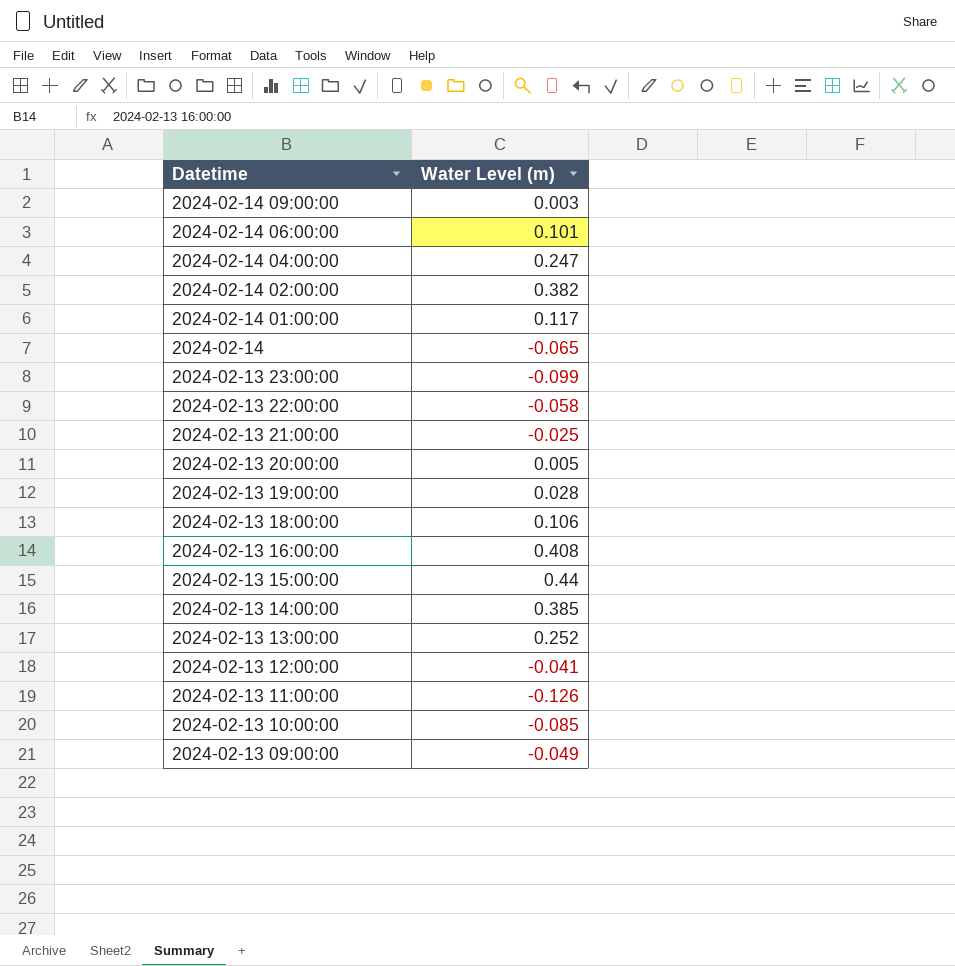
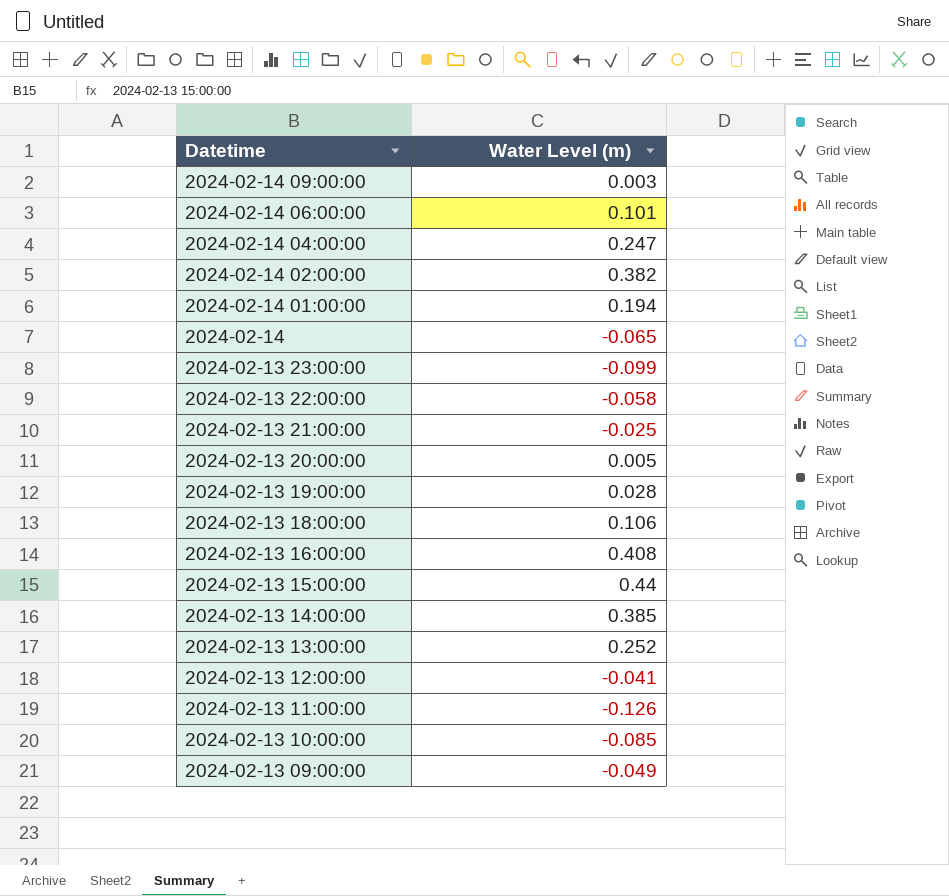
2024-02-14 01:00:00 | Water Level (m): 0.117 -> 0.194

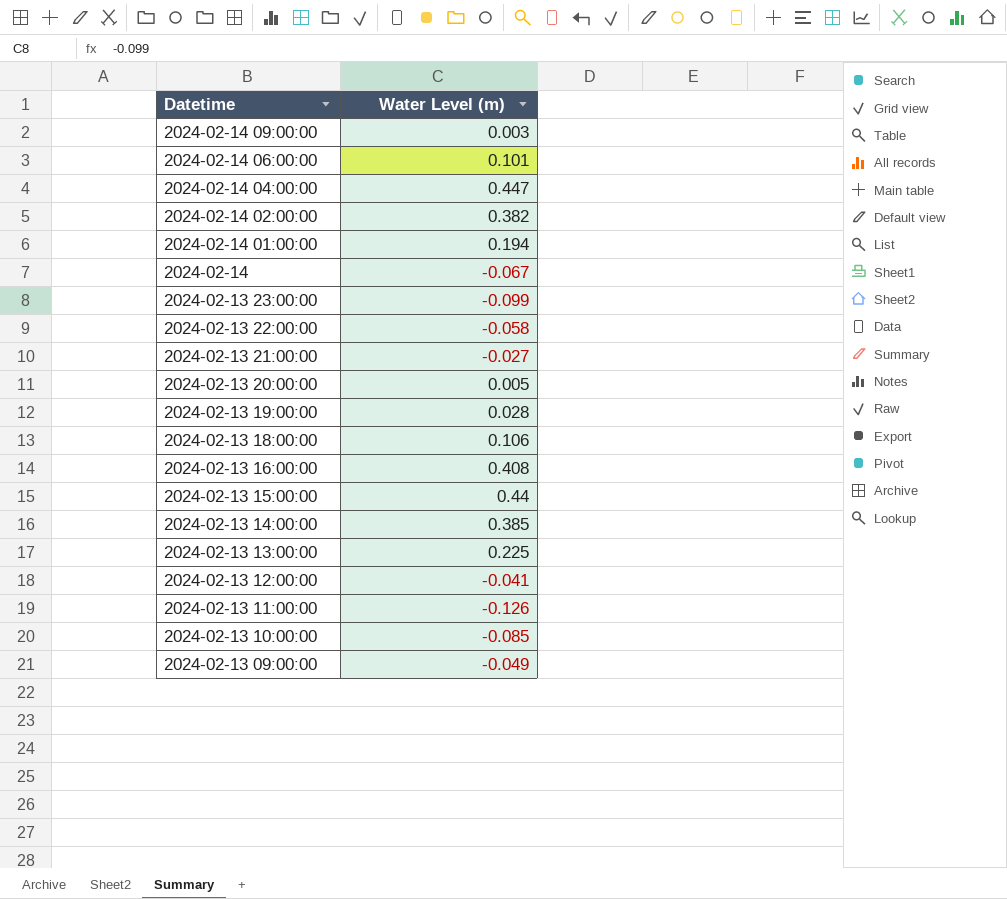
2024-02-14 04:00:00 | Water Level (m): 0.247 -> 0.447
2024-02-14 | Water Level (m): -0.065 -> -0.067
2024-02-13 21:00:00 | Water Level (m): -0.025 -> -0.027
2024-02-13 13:00:00 | Water Level (m): 0.252 -> 0.225

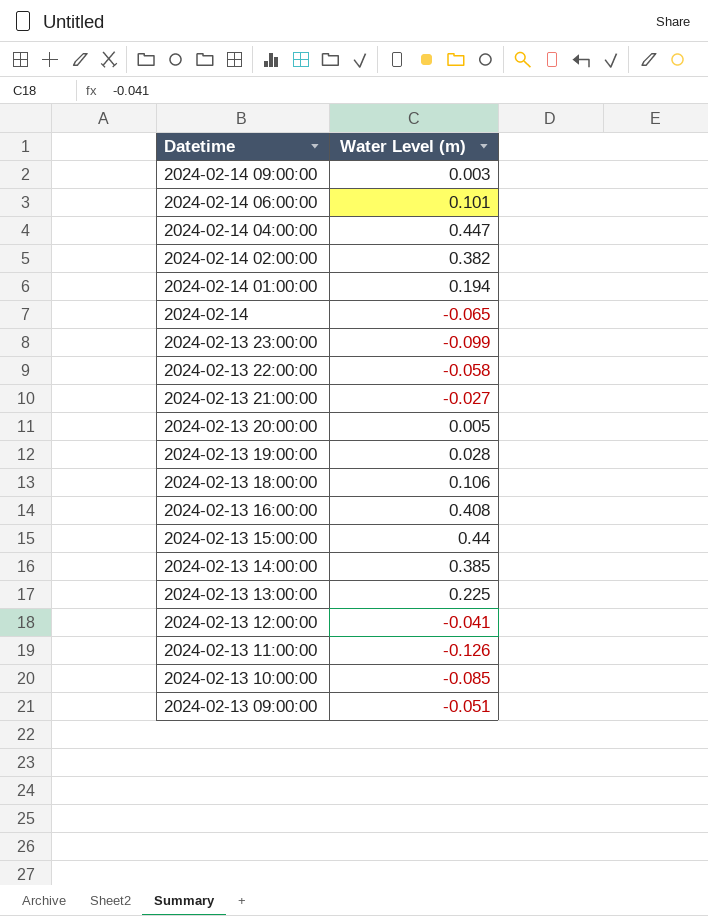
2024-02-14 | Water Level (m): -0.067 -> -0.065
2024-02-13 09:00:00 | Water Level (m): -0.049 -> -0.051

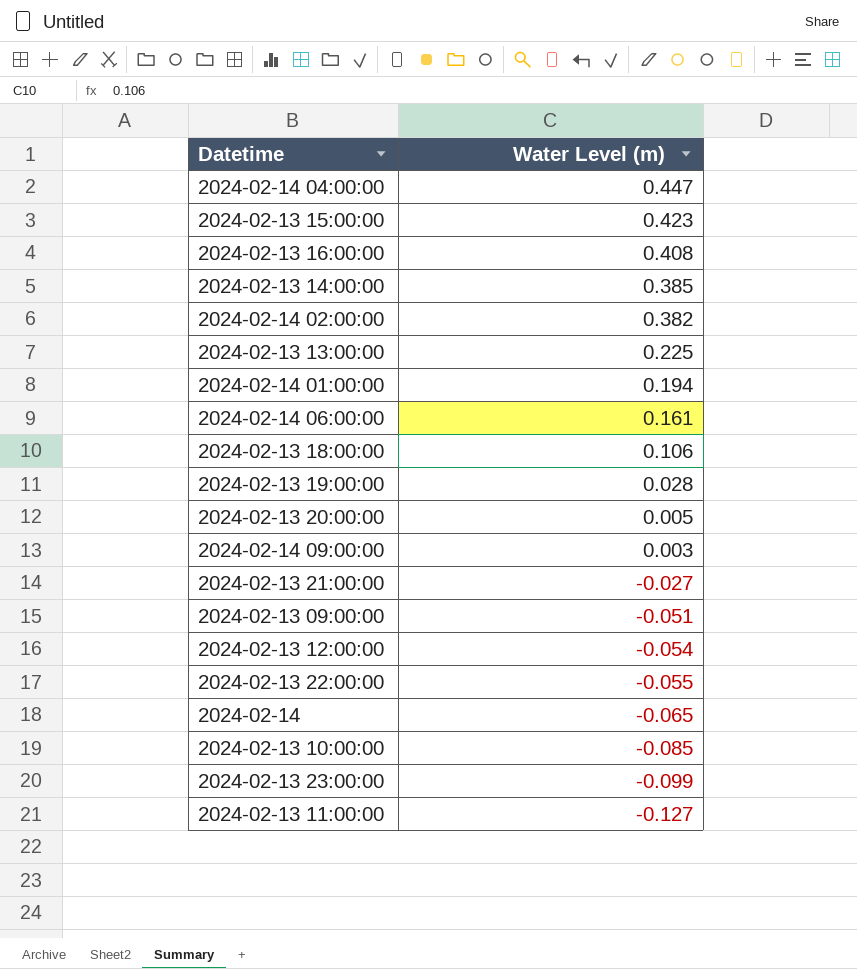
row order: Datetime descending -> Water Level (m) descending
2024-02-13 15:00:00 | Water Level (m): 0.44 -> 0.423
2024-02-14 06:00:00 | Water Level (m): 0.101 -> 0.161
2024-02-13 12:00:00 | Water Level (m): -0.041 -> -0.054
2024-02-13 22:00:00 | Water Level (m): -0.058 -> -0.055
2024-02-13 11:00:00 | Water Level (m): -0.126 -> -0.127

